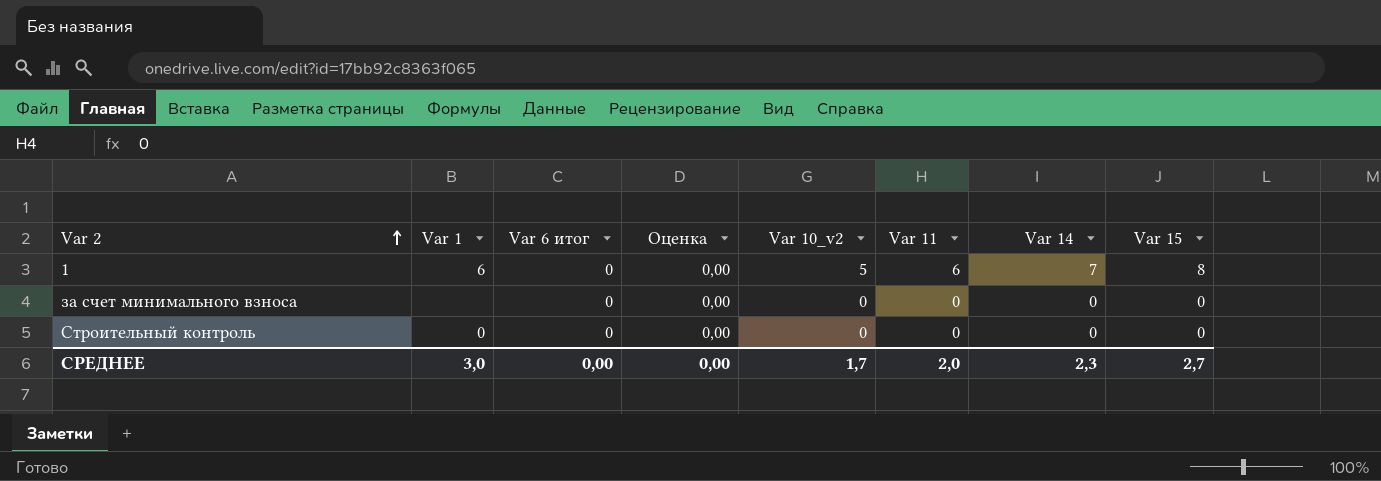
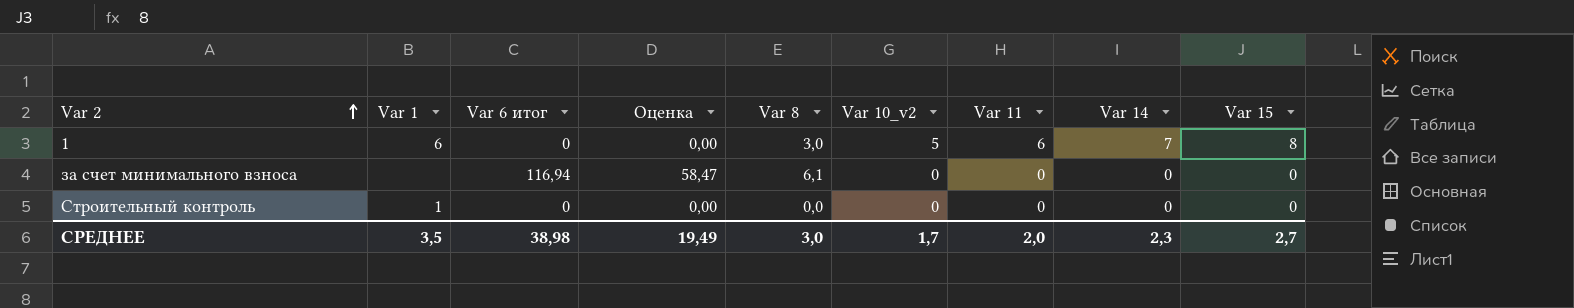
column Var 8 | position: none -> 5
за счет минимального взноса | Var 6 итог: 0 -> 116,94
за счет минимального взноса | Оценка: 0,00 -> 58,47
Строительный контроль | Var 1: 0 -> 1
СРЕДНЕЕ | Var 1: 3,0 -> 3,5
СРЕДНЕЕ | Var 6 итог: 0,00 -> 38,98
СРЕДНЕЕ | Оценка: 0,00 -> 19,49

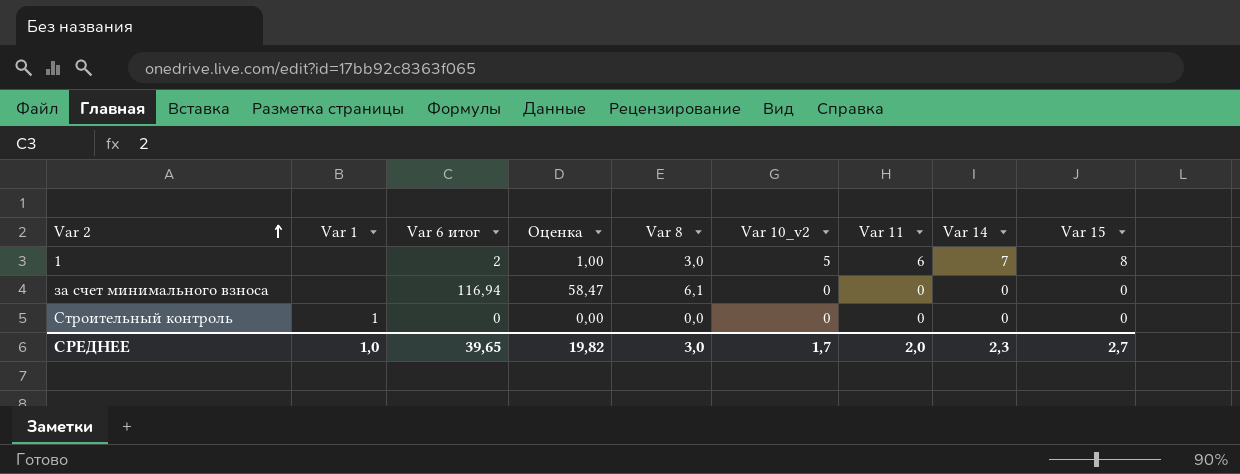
1 | Var 1: 6 -> none
1 | Var 6 итог: 0 -> 2
1 | Оценка: 0,00 -> 1,00
СРЕДНЕЕ | Var 1: 3,5 -> 1,0
СРЕДНЕЕ | Var 6 итог: 38,98 -> 39,65
СРЕДНЕЕ | Оценка: 19,49 -> 19,82

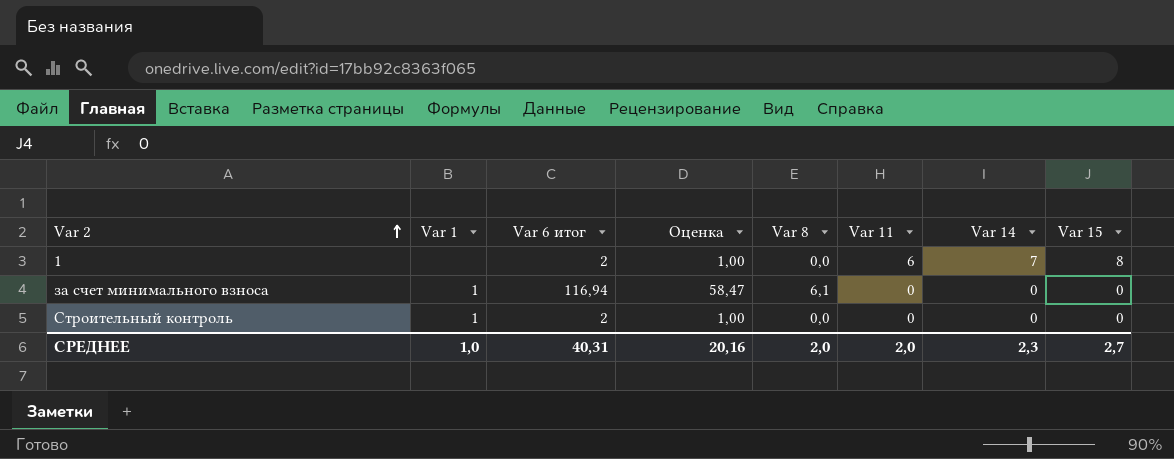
column Var 10_v2 | position: 6 -> none
1 | Var 8: 3,0 -> 0,0
за счет минимального взноса | Var 1: none -> 1
Строительный контроль | Var 6 итог: 0 -> 2
Строительный контроль | Оценка: 0,00 -> 1,00
СРЕДНЕЕ | Var 6 итог: 39,65 -> 40,31
СРЕДНЕЕ | Оценка: 19,82 -> 20,16
СРЕДНЕЕ | Var 8: 3,0 -> 2,0

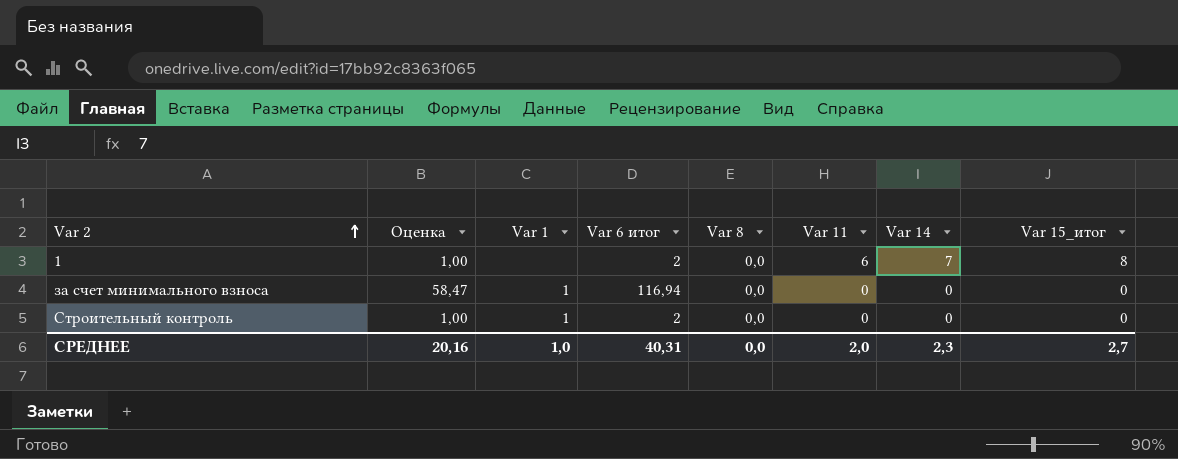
column Оценка | position: 4 -> 2
column name: Var 15 -> Var 15_итог
за счет минимального взноса | Var 8: 6,1 -> 0,0
СРЕДНЕЕ | Var 8: 2,0 -> 0,0

